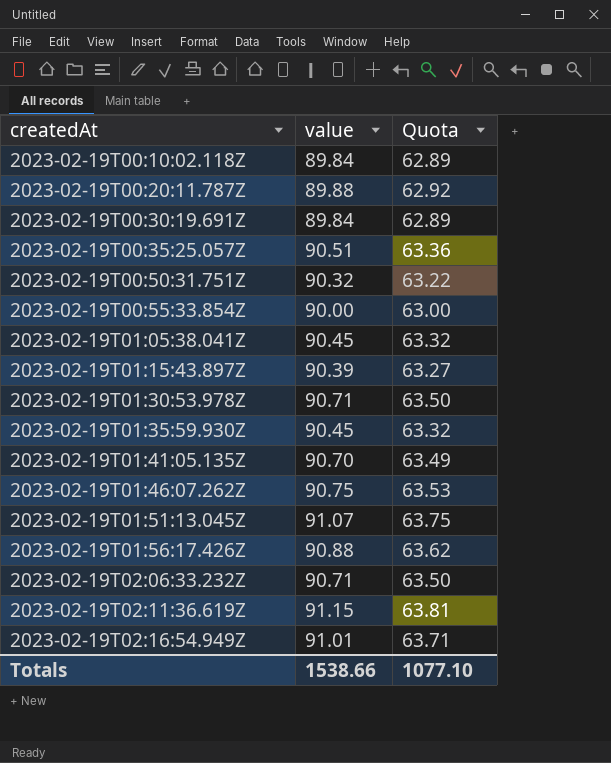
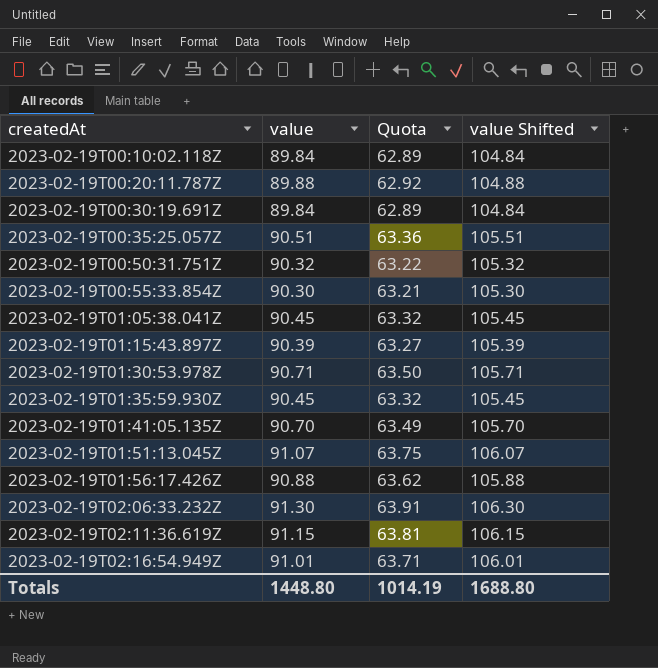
column value Shifted | formula: none -> [value] + 15
row 2023-02-19T01:46:07.262Z: 90.75 | 63.53 -> none
2023-02-19T00:55:33.854Z | value: 90.00 -> 90.30
2023-02-19T00:55:33.854Z | Quota: 63.00 -> 63.21
2023-02-19T02:06:33.232Z | value: 90.71 -> 91.30
2023-02-19T02:06:33.232Z | Quota: 63.50 -> 63.91
Totals | value: 1538.66 -> 1448.80
Totals | Quota: 1077.10 -> 1014.19

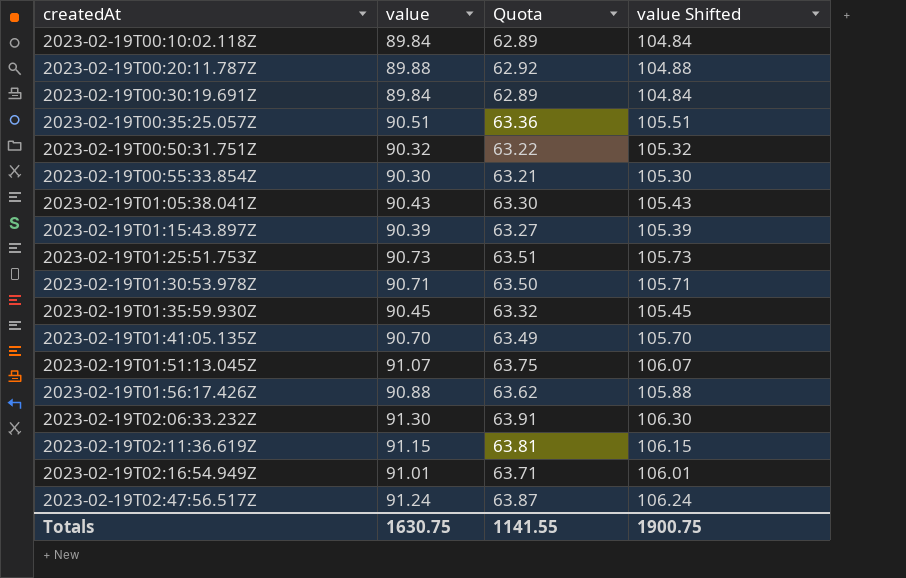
2023-02-19T01:05:38.041Z | value: 90.45 -> 90.43
2023-02-19T01:05:38.041Z | Quota: 63.32 -> 63.30
2023-02-19T01:05:38.041Z | value Shifted: 105.45 -> 105.43
row 2023-02-19T01:25:51.753Z: none -> 90.73 | 63.51 | 105.73
row 2023-02-19T02:47:56.517Z: none -> 91.24 | 63.87 | 106.24
Totals | value: 1448.80 -> 1630.75
Totals | Quota: 1014.19 -> 1141.55
Totals | value Shifted: 1688.80 -> 1900.75

